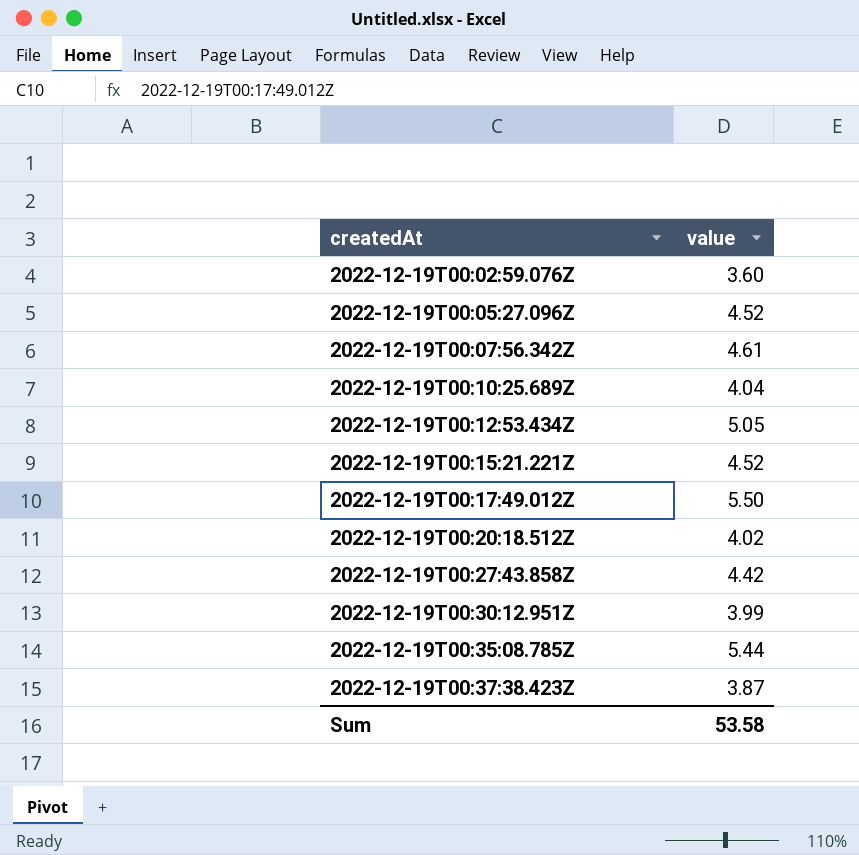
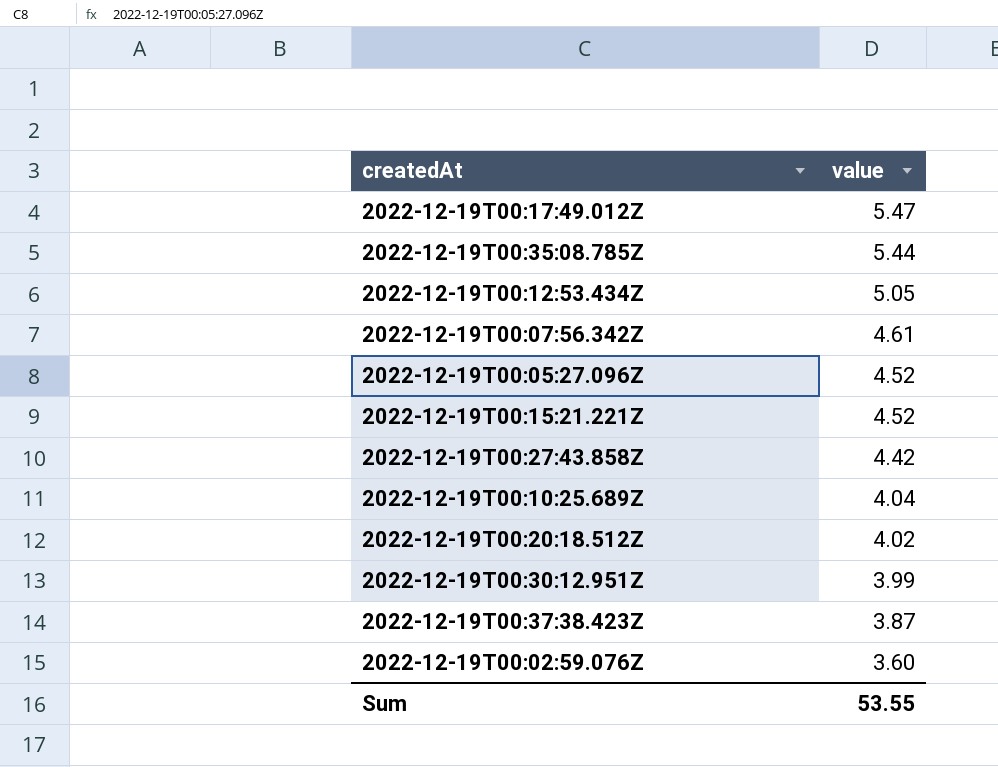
row order: createdAt ascending -> value descending
2022-12-19T00:17:49.012Z | value: 5.50 -> 5.47
Sum | value: 53.58 -> 53.55

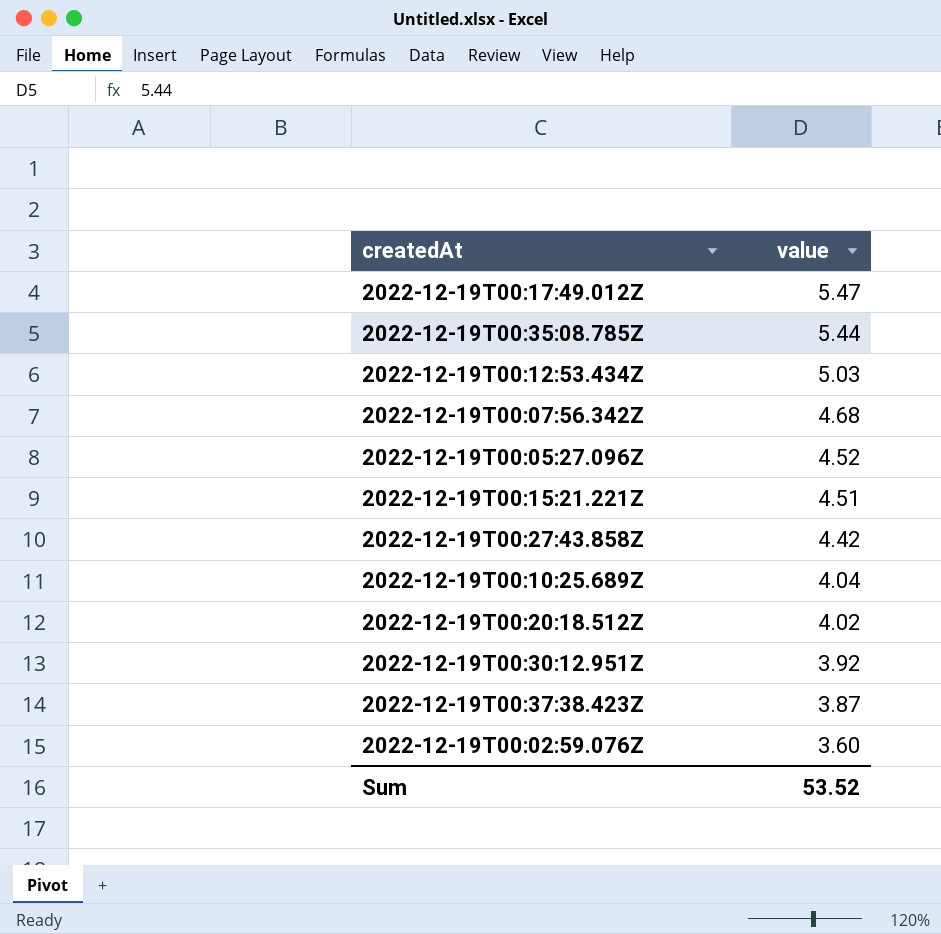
2022-12-19T00:12:53.434Z | value: 5.05 -> 5.03
2022-12-19T00:07:56.342Z | value: 4.61 -> 4.68
2022-12-19T00:15:21.221Z | value: 4.52 -> 4.51
2022-12-19T00:30:12.951Z | value: 3.99 -> 3.92
Sum | value: 53.55 -> 53.52

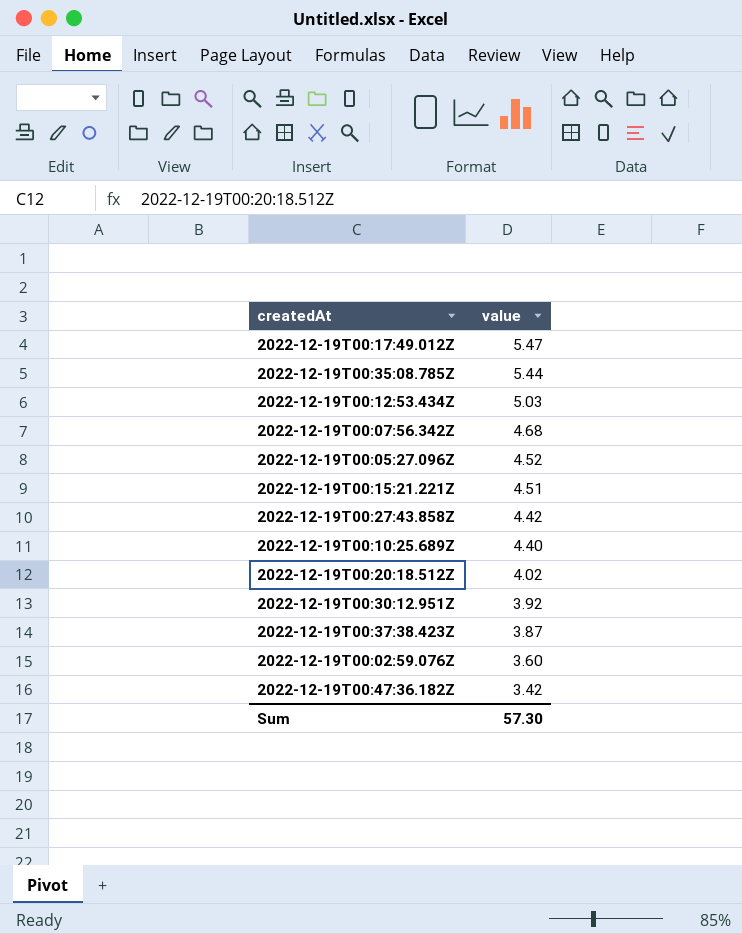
2022-12-19T00:10:25.689Z | value: 4.04 -> 4.40
row 2022-12-19T00:47:36.182Z: none -> 3.42
Sum | value: 53.52 -> 57.30

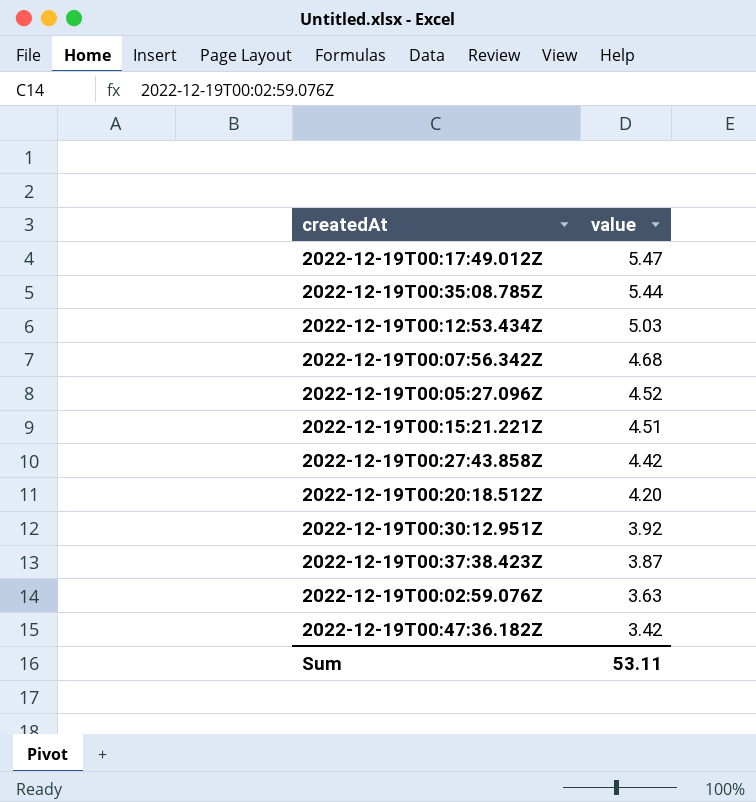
row 2022-12-19T00:10:25.689Z: 4.40 -> none
2022-12-19T00:20:18.512Z | value: 4.02 -> 4.20
2022-12-19T00:02:59.076Z | value: 3.60 -> 3.63
Sum | value: 57.30 -> 53.11

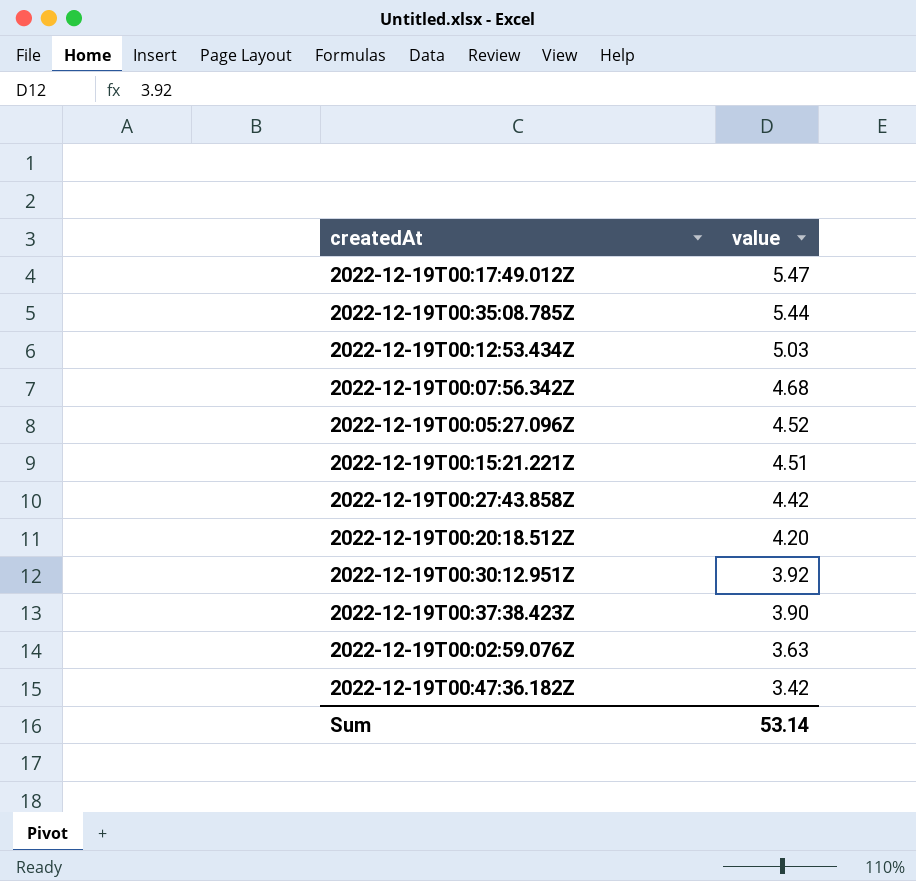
2022-12-19T00:37:38.423Z | value: 3.87 -> 3.90
Sum | value: 53.11 -> 53.14

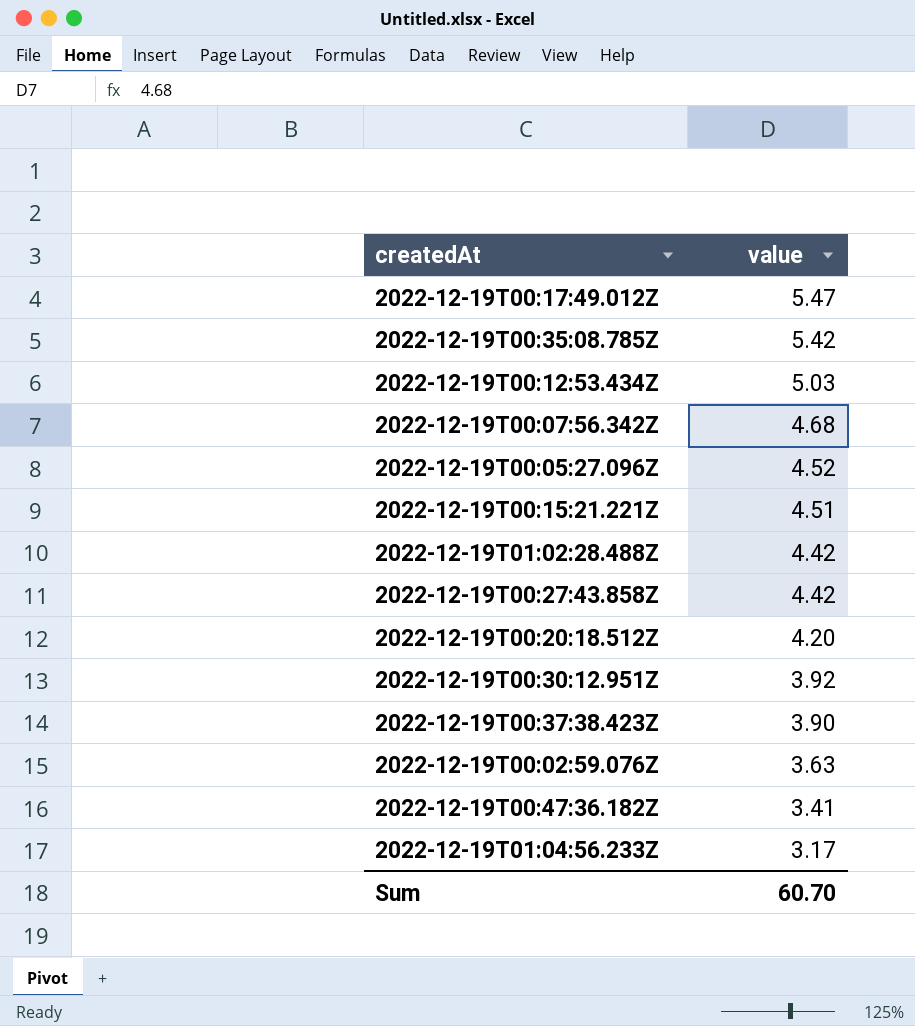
2022-12-19T00:35:08.785Z | value: 5.44 -> 5.42
row 2022-12-19T01:02:28.488Z: none -> 4.42
2022-12-19T00:47:36.182Z | value: 3.42 -> 3.41
row 2022-12-19T01:04:56.233Z: none -> 3.17
Sum | value: 53.14 -> 60.70

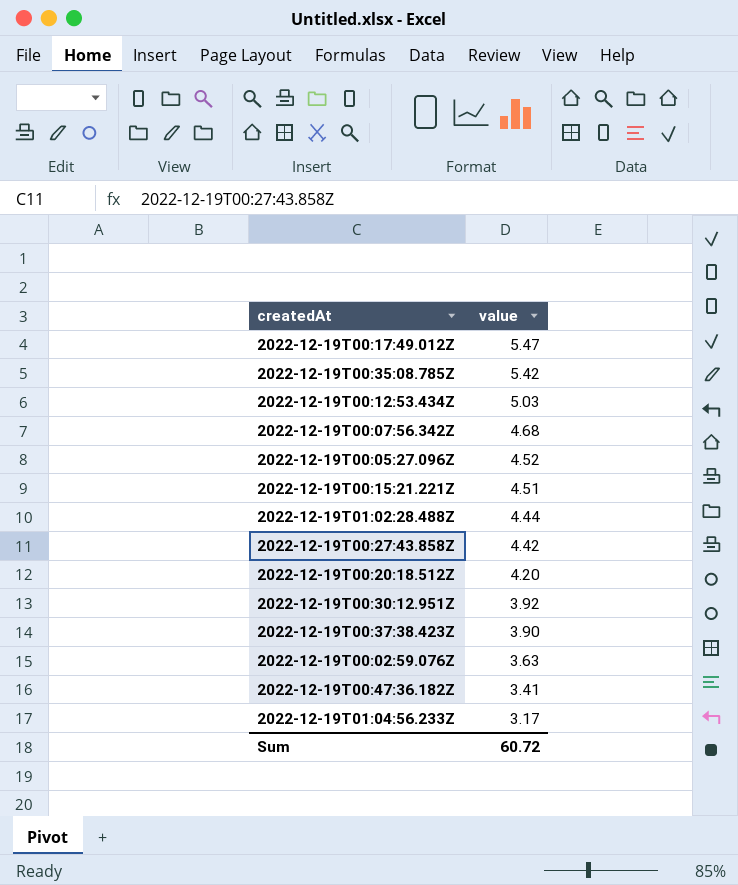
2022-12-19T01:02:28.488Z | value: 4.42 -> 4.44
Sum | value: 60.70 -> 60.72

